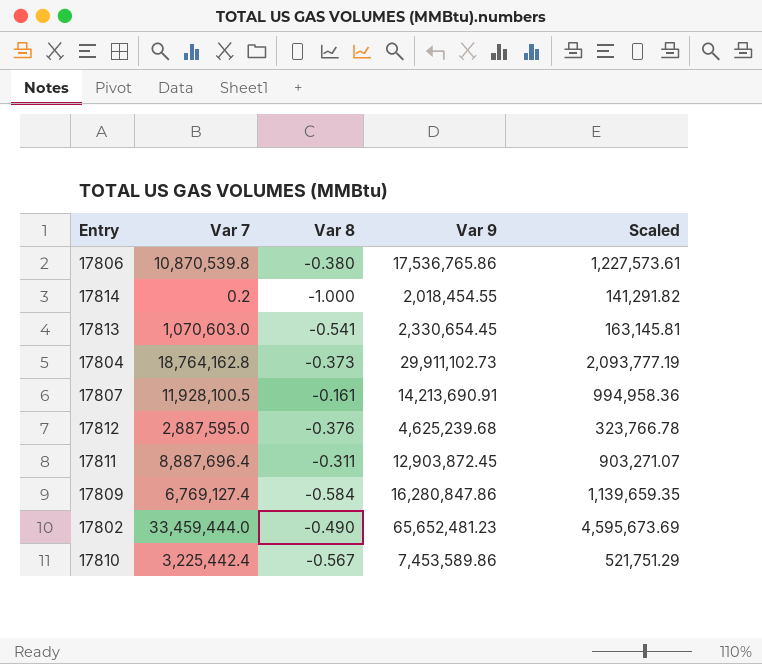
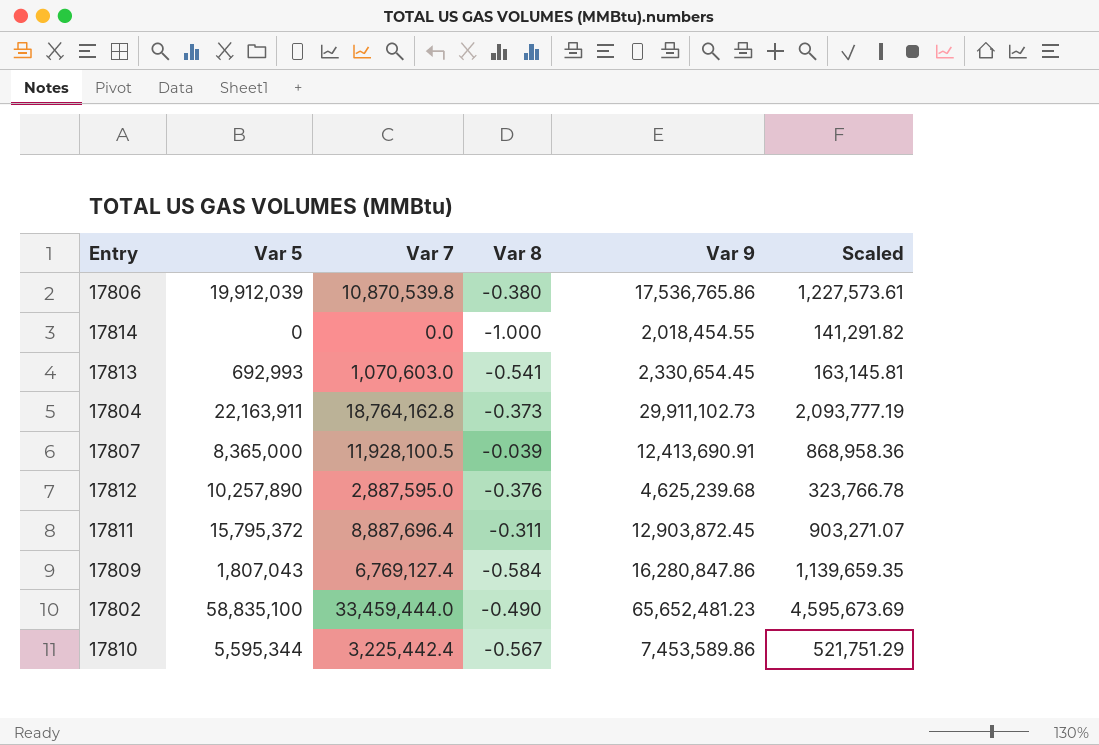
column Var 5 | position: none -> 2
17814 | Var 7: 0.2 -> 0.0
17807 | Var 8: -0.161 -> -0.039
17807 | Var 9: 14,213,690.91 -> 12,413,690.91
17807 | Scaled: 994,958.36 -> 868,958.36

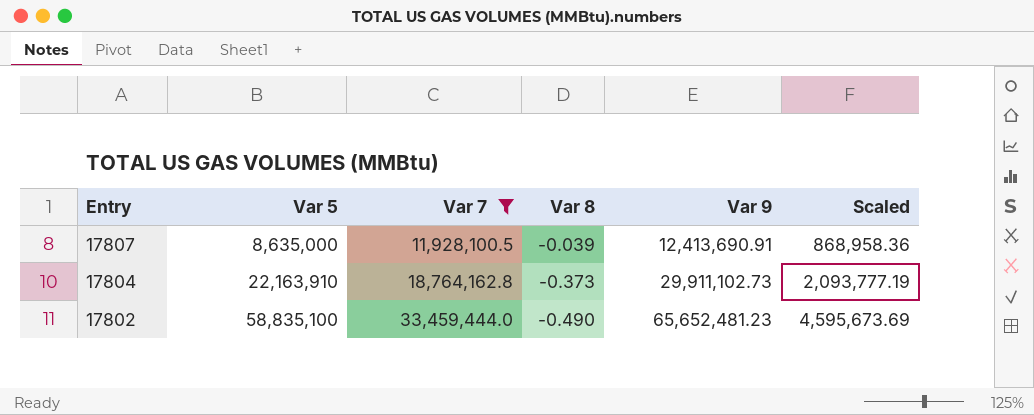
filter: none -> Var 7 >= 11,928,100.5
row order: none -> Entry descending
17807 | Var 5: 8,365,000 -> 8,635,000
17804 | Var 5: 22,163,911 -> 22,163,910

